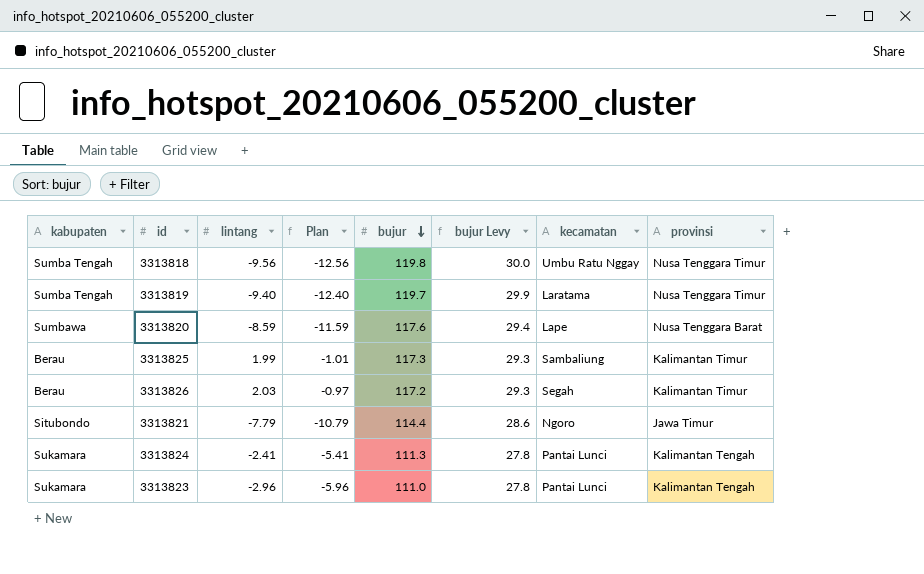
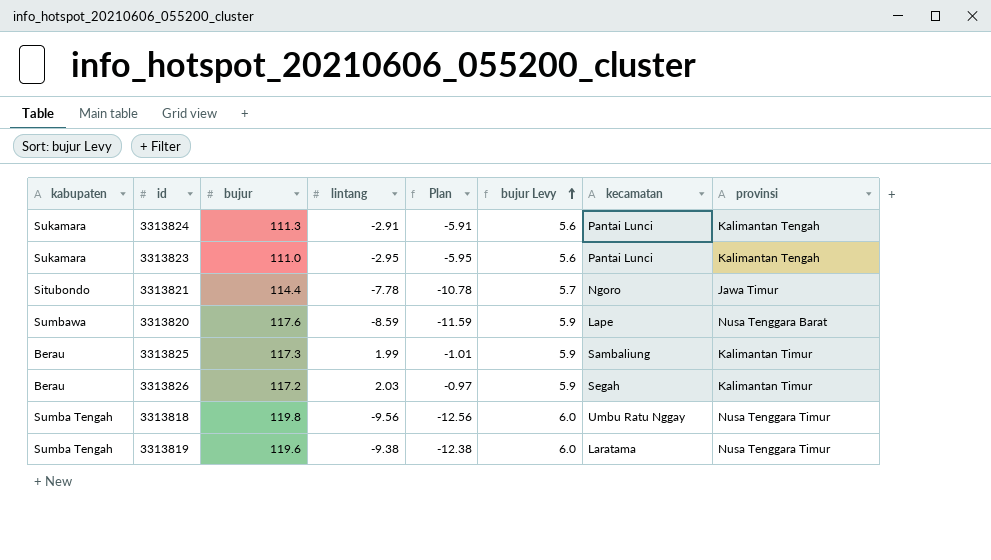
row order: bujur descending -> bujur Levy ascending
column bujur | position: 5 -> 3
column bujur Levy | formula: [bujur] * 0.25 -> [bujur] * 0.05
3313824 | lintang: -2.41 -> -2.91
3313824 | Plan: -5.41 -> -5.91
3313823 | lintang: -2.96 -> -2.95
3313823 | Plan: -5.96 -> -5.95
3313821 | lintang: -7.79 -> -7.78
3313821 | Plan: -10.79 -> -10.78
3313819 | bujur: 119.7 -> 119.6
3313819 | lintang: -9.40 -> -9.38
3313819 | Plan: -12.40 -> -12.38

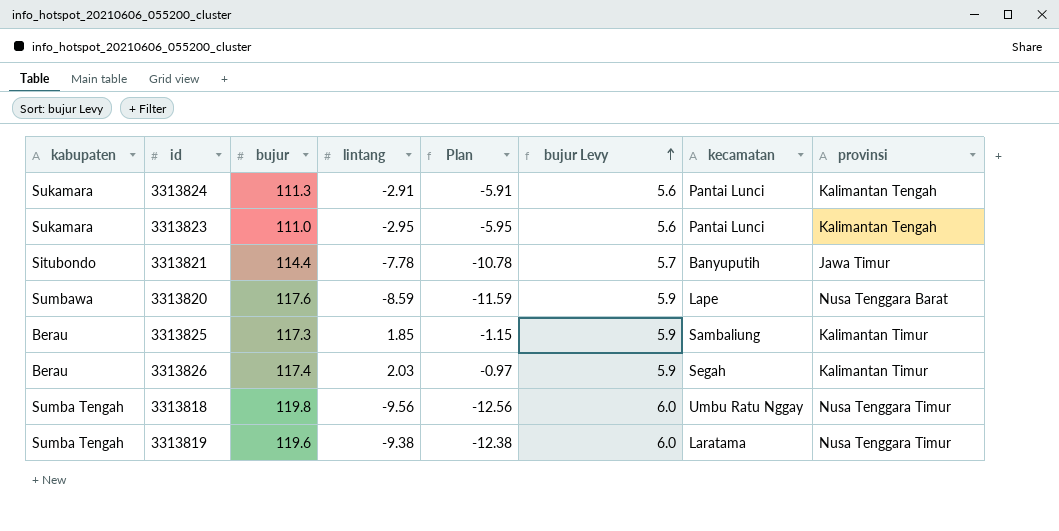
3313821 | kecamatan: Ngoro -> Banyuputih
3313825 | lintang: 1.99 -> 1.85
3313825 | Plan: -1.01 -> -1.15
3313826 | bujur: 117.2 -> 117.4

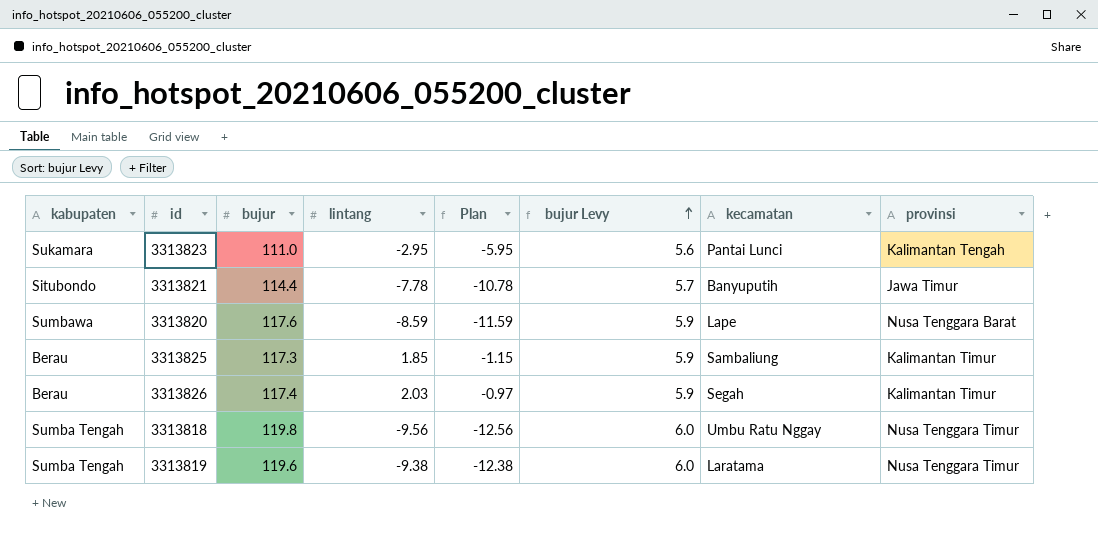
row 3313824: Sukamara | 111.3 | -2.91 | -5.91 | 5.6 | Pantai Lunci | Kalimantan Tengah -> none

